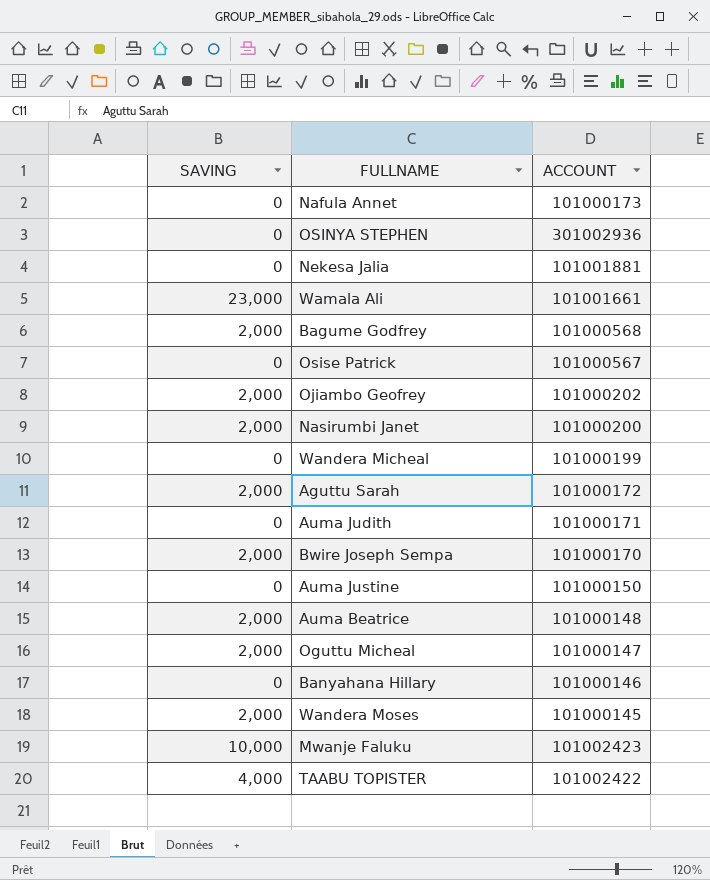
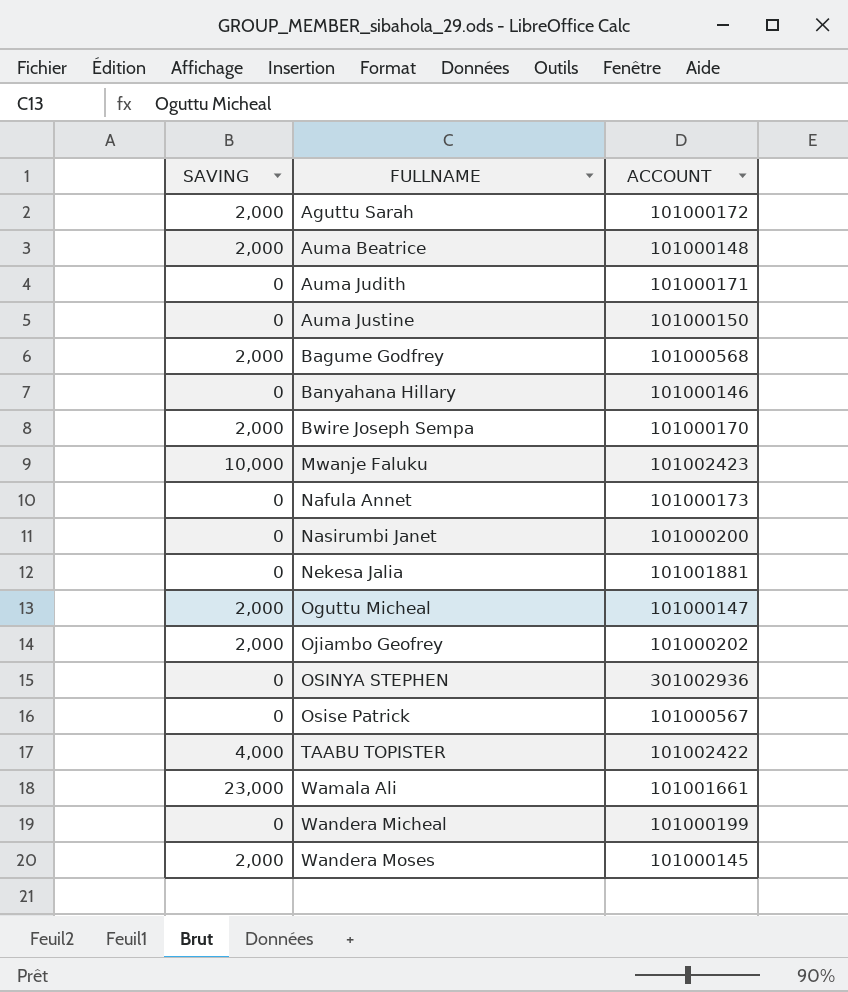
row order: none -> FULLNAME ascending
Nasirumbi Janet | SAVING: 2,000 -> 0

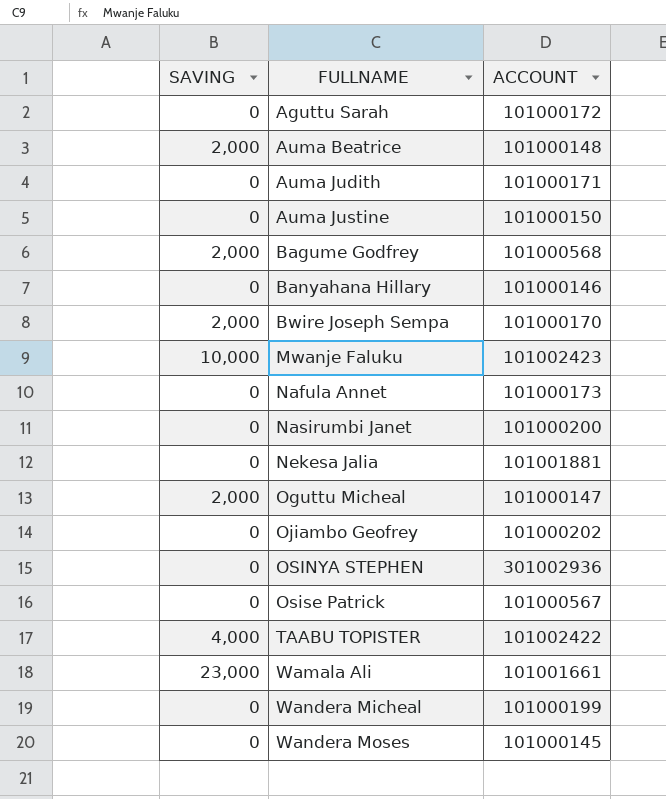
Aguttu Sarah | SAVING: 2,000 -> 0
Ojiambo Geofrey | SAVING: 2,000 -> 0
Wandera Moses | SAVING: 2,000 -> 0

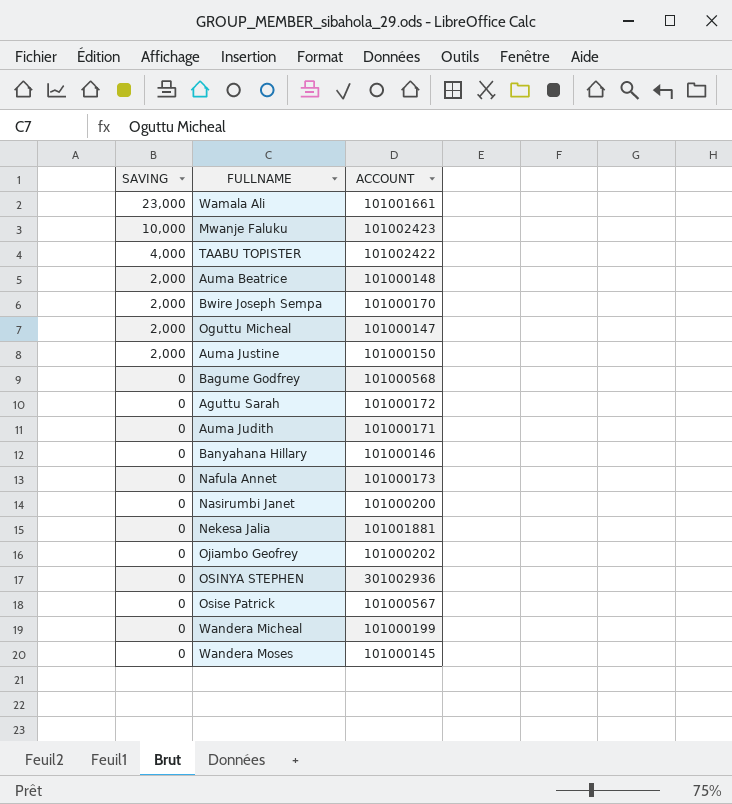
row order: FULLNAME ascending -> SAVING descending
Auma Justine | SAVING: 0 -> 2,000
Bagume Godfrey | SAVING: 2,000 -> 0

